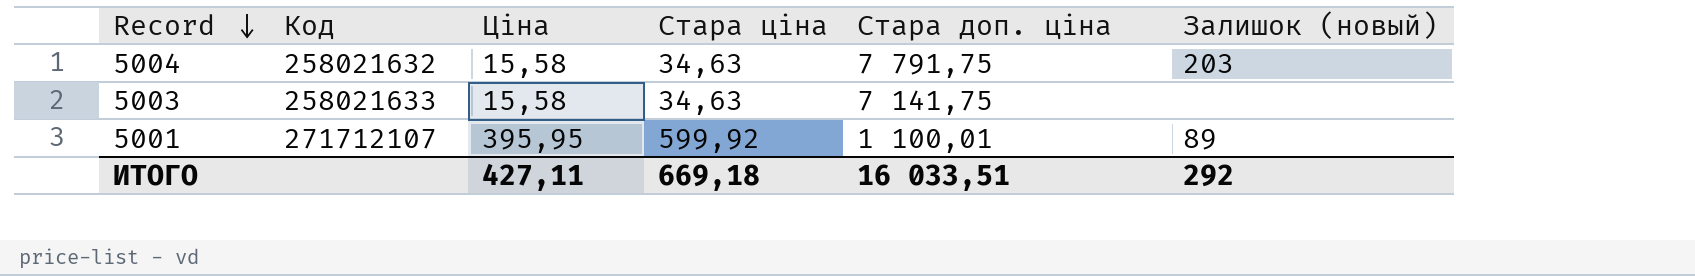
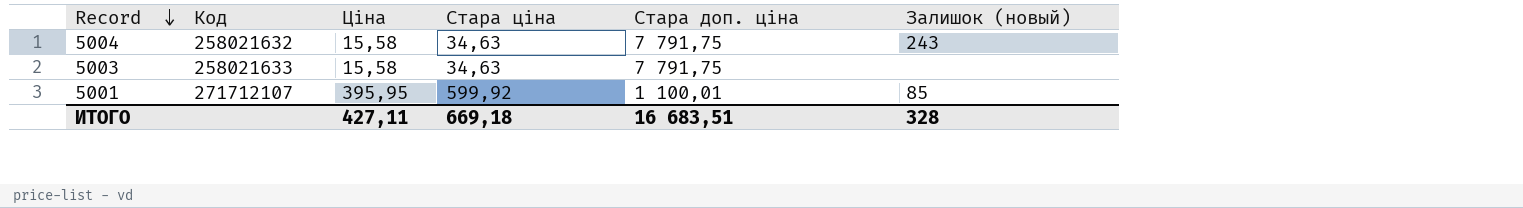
5004 | Залишок (новый): 203 -> 243
5003 | Стара доп. ціна: 7 141,75 -> 7 791,75
5001 | Залишок (новый): 89 -> 85
ИТОГО | Стара доп. ціна: 16 033,51 -> 16 683,51
ИТОГО | Залишок (новый): 292 -> 328

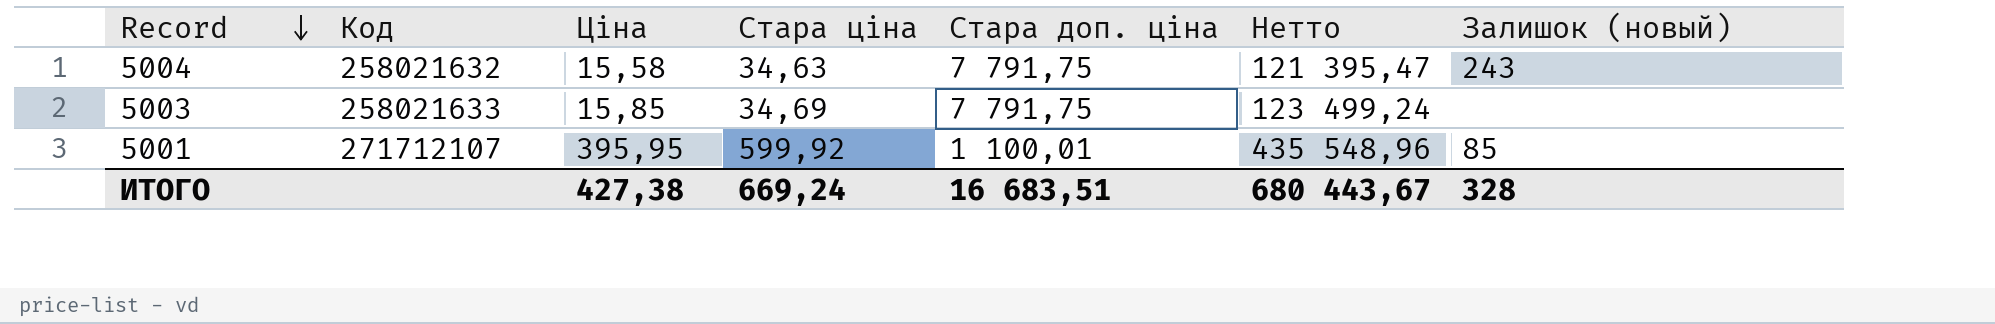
column Нетто | formula: none -> [Ціна] * [Стара доп. ціна]
5003 | Ціна: 15,58 -> 15,85
5003 | Стара ціна: 34,63 -> 34,69
ИТОГО | Ціна: 427,11 -> 427,38
ИТОГО | Стара ціна: 669,18 -> 669,24

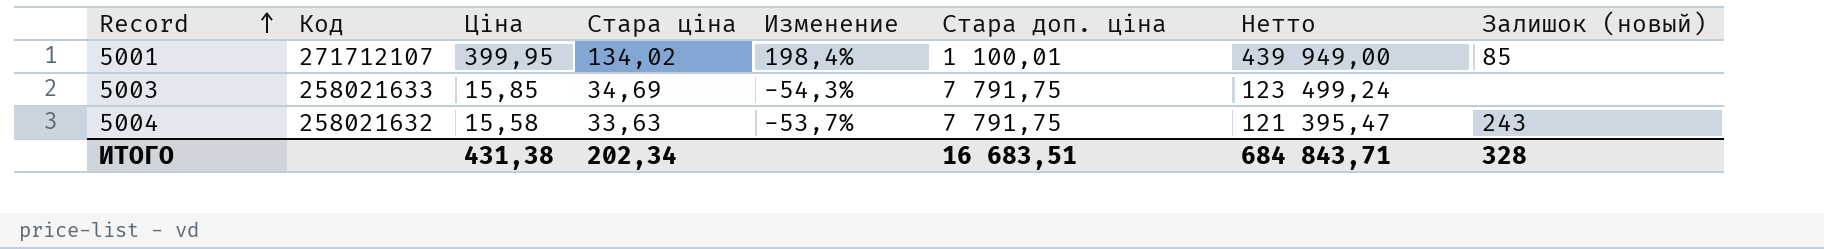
row order: Record descending -> Record ascending
column Изменение | formula: none -> ([Ціна] - [Стара ціна]) / [Стара ціна]
5001 | Ціна: 395,95 -> 399,95
5001 | Стара ціна: 599,92 -> 134,02
5001 | Нетто: 435 548,96 -> 439 949,00
5004 | Стара ціна: 34,63 -> 33,63
ИТОГО | Ціна: 427,38 -> 431,38
ИТОГО | Стара ціна: 669,24 -> 202,34
ИТОГО | Нетто: 680 443,67 -> 684 843,71

